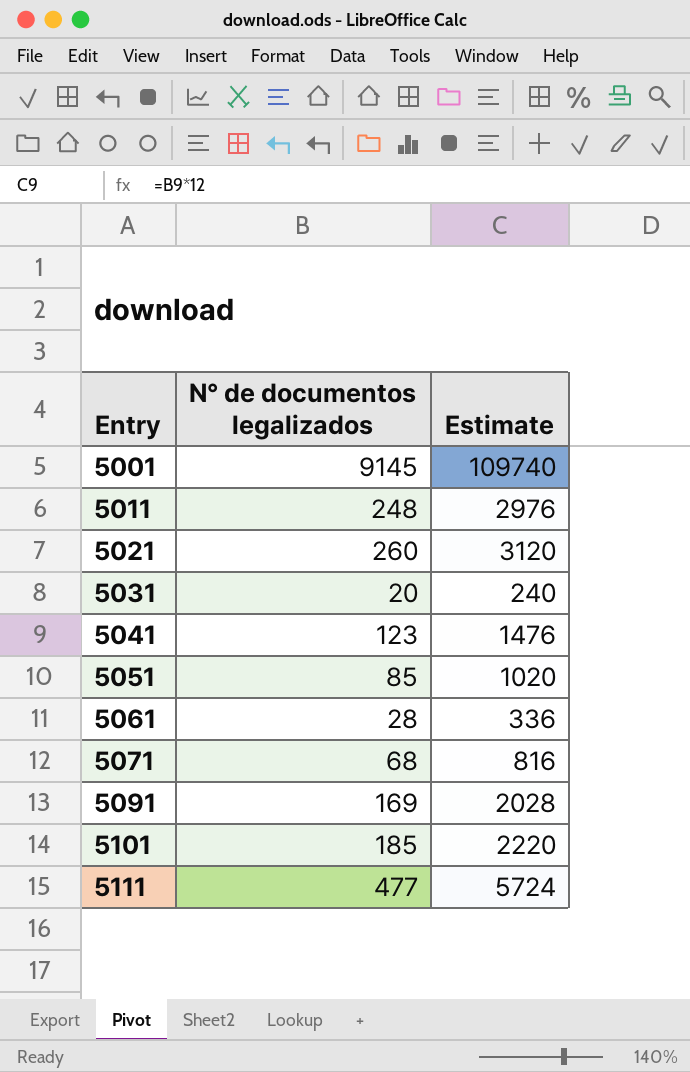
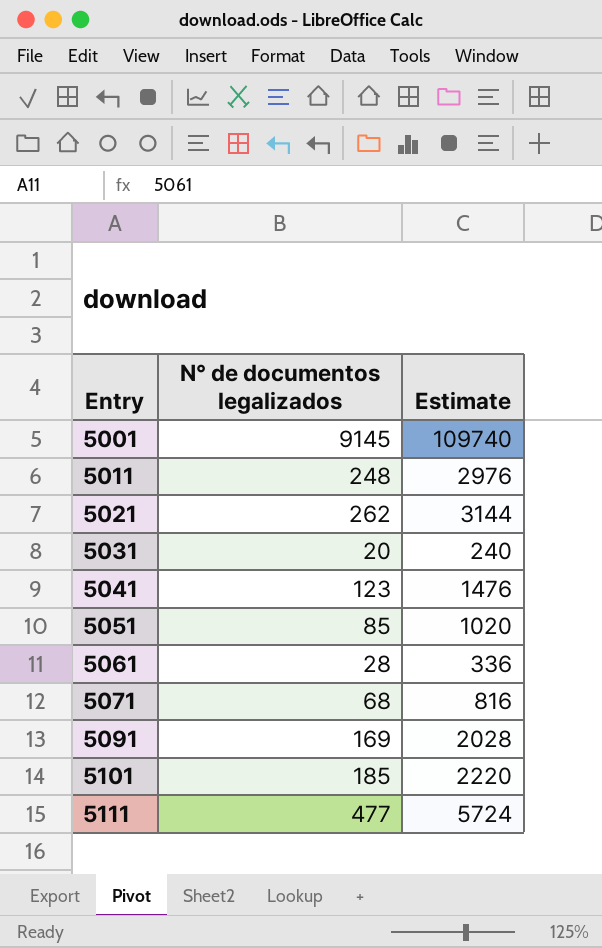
5021 | N° de documentos legalizados: 260 -> 262
5021 | Estimate: 3120 -> 3144

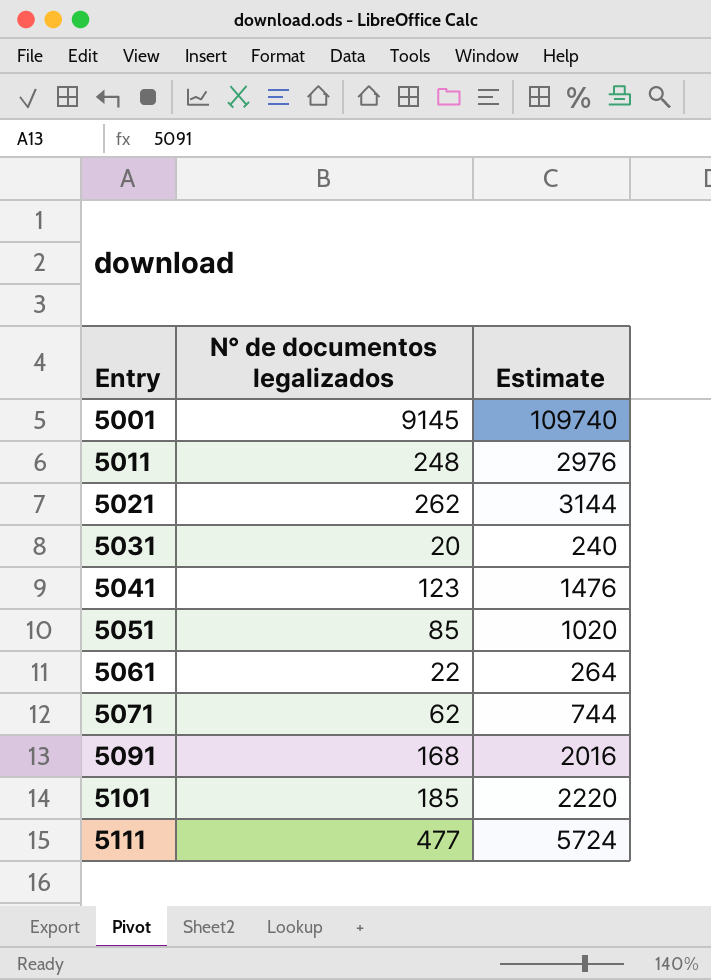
5061 | N° de documentos legalizados: 28 -> 22
5061 | Estimate: 336 -> 264
5071 | N° de documentos legalizados: 68 -> 62
5071 | Estimate: 816 -> 744
5091 | N° de documentos legalizados: 169 -> 168
5091 | Estimate: 2028 -> 2016

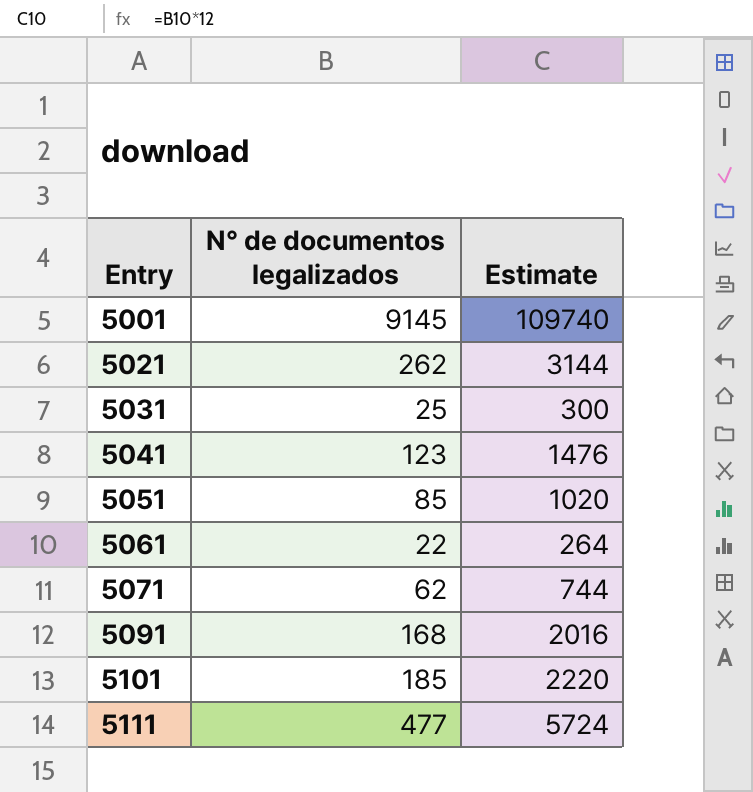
row 5011: 248 | 2976 -> none
5031 | N° de documentos legalizados: 20 -> 25
5031 | Estimate: 240 -> 300

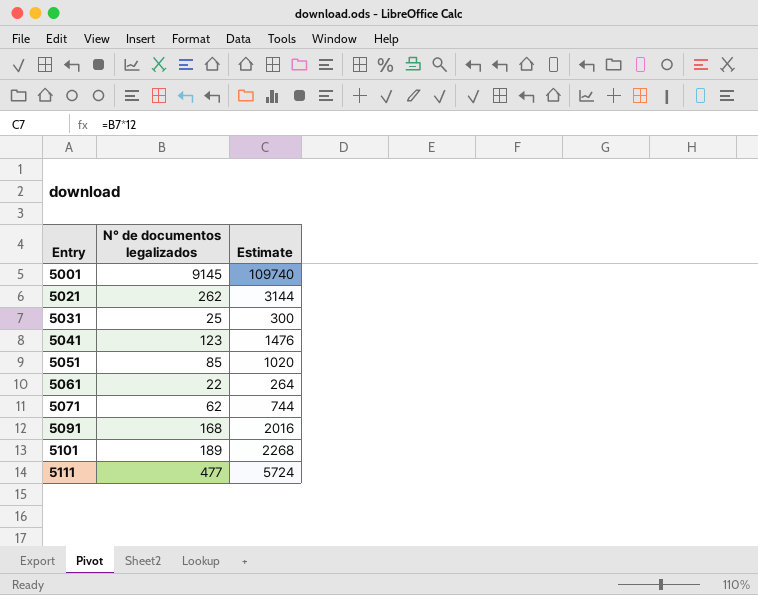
5101 | N° de documentos legalizados: 185 -> 189
5101 | Estimate: 2220 -> 2268

